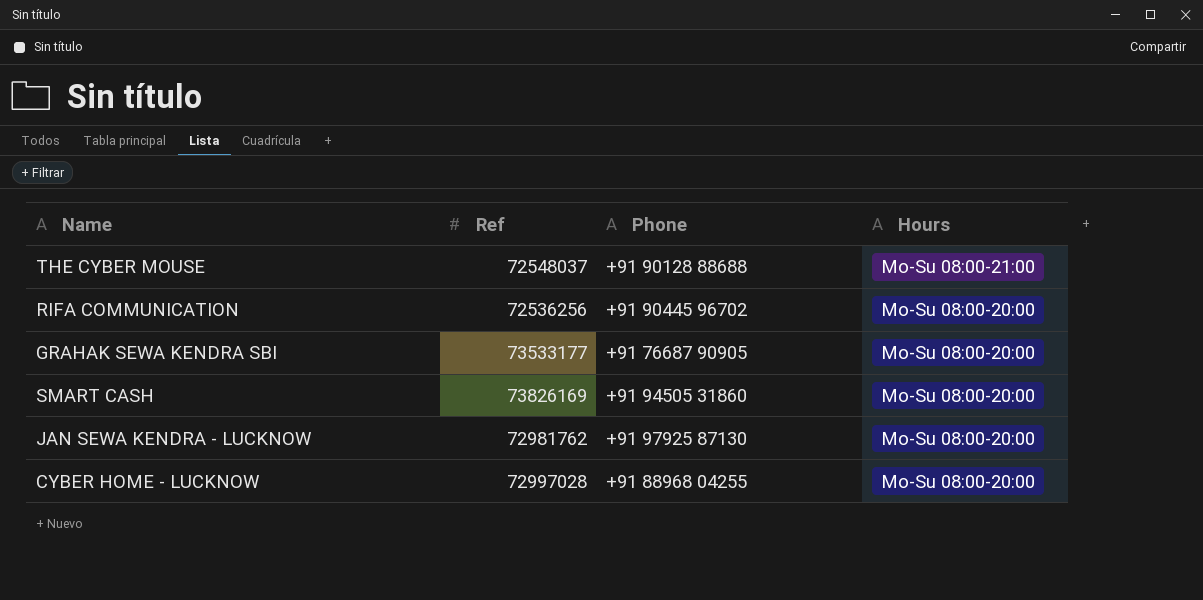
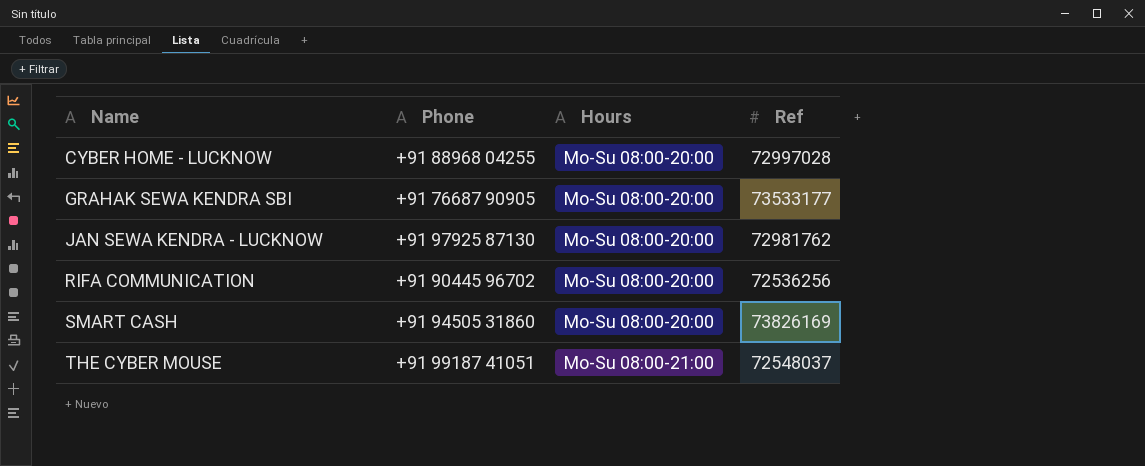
row order: Hours descending -> Name ascending
column Ref | position: 2 -> 4
THE CYBER MOUSE | Phone: +91 90128 88688 -> +91 99187 41051

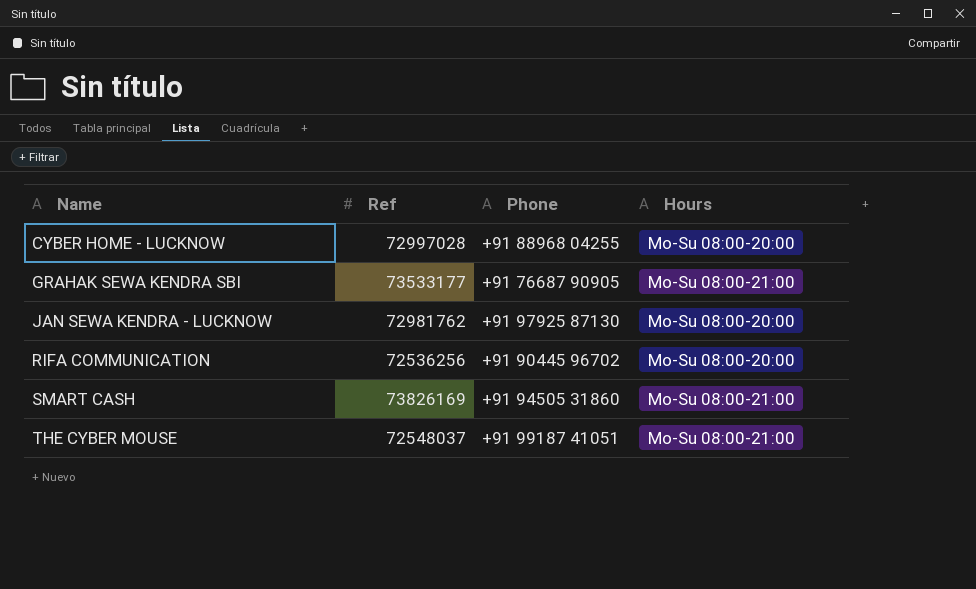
column Ref | position: 4 -> 2
GRAHAK SEWA KENDRA SBI | Hours: Mo-Su 08:00-20:00 -> Mo-Su 08:00-21:00
SMART CASH | Hours: Mo-Su 08:00-20:00 -> Mo-Su 08:00-21:00

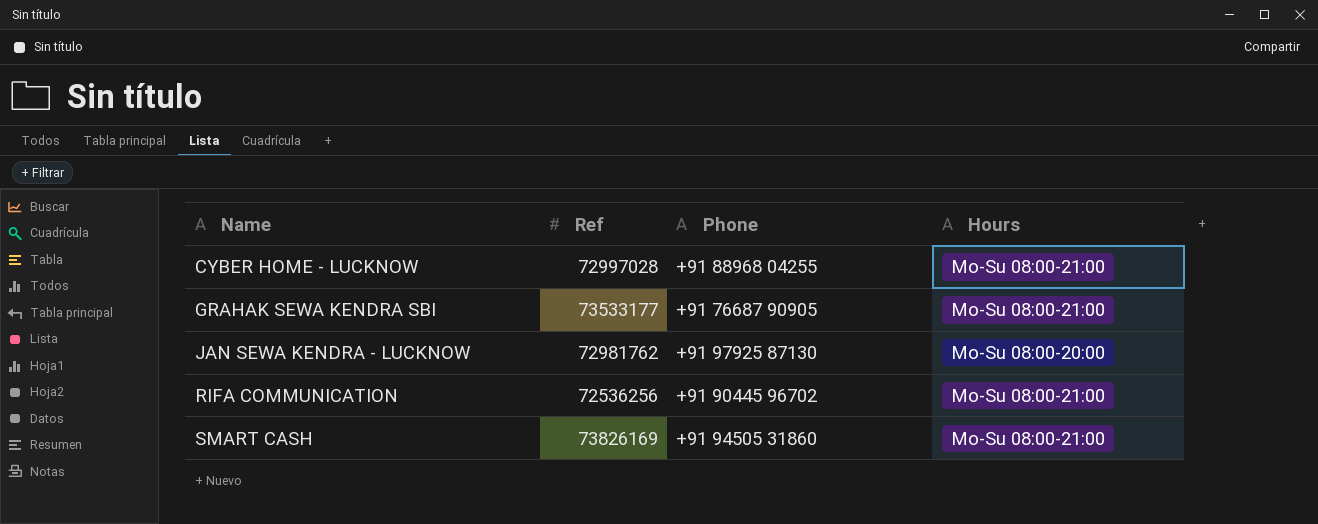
row THE CYBER MOUSE: 72548037 | +91 99187 41051 | Mo-Su 08:00-21:00 -> none
CYBER HOME - LUCKNOW | Hours: Mo-Su 08:00-20:00 -> Mo-Su 08:00-21:00
RIFA COMMUNICATION | Hours: Mo-Su 08:00-20:00 -> Mo-Su 08:00-21:00

